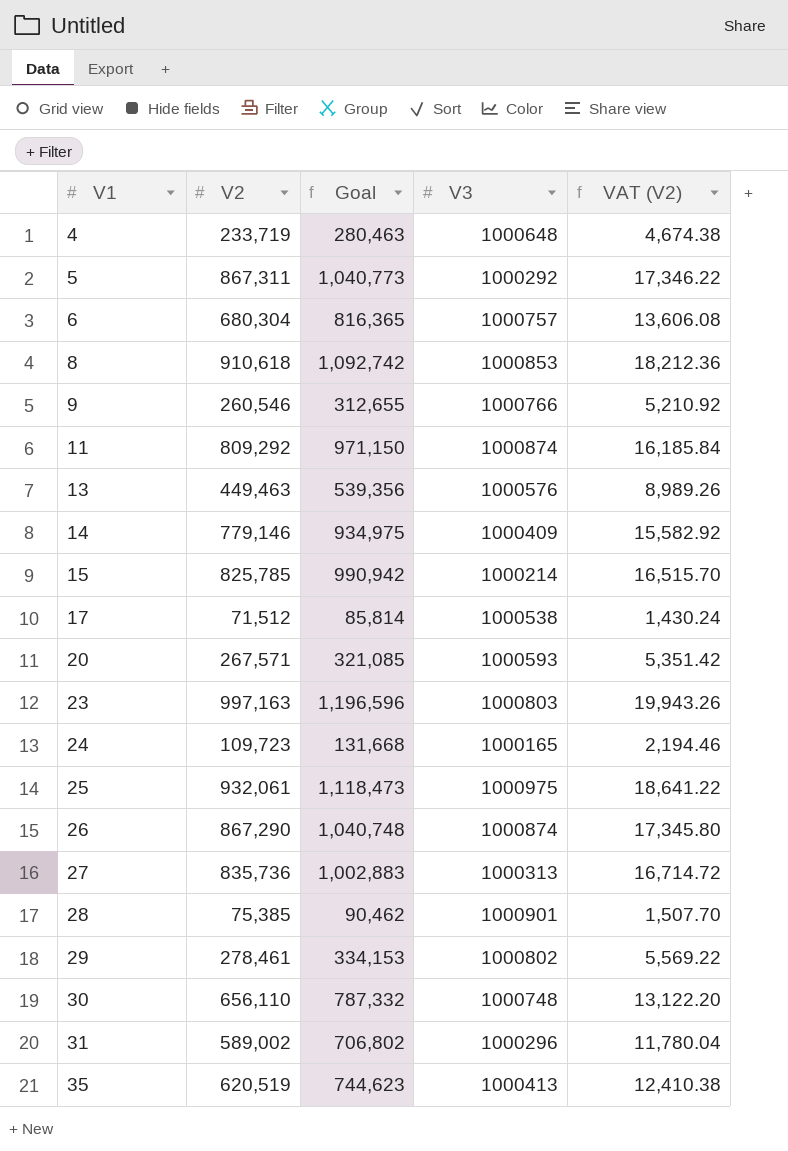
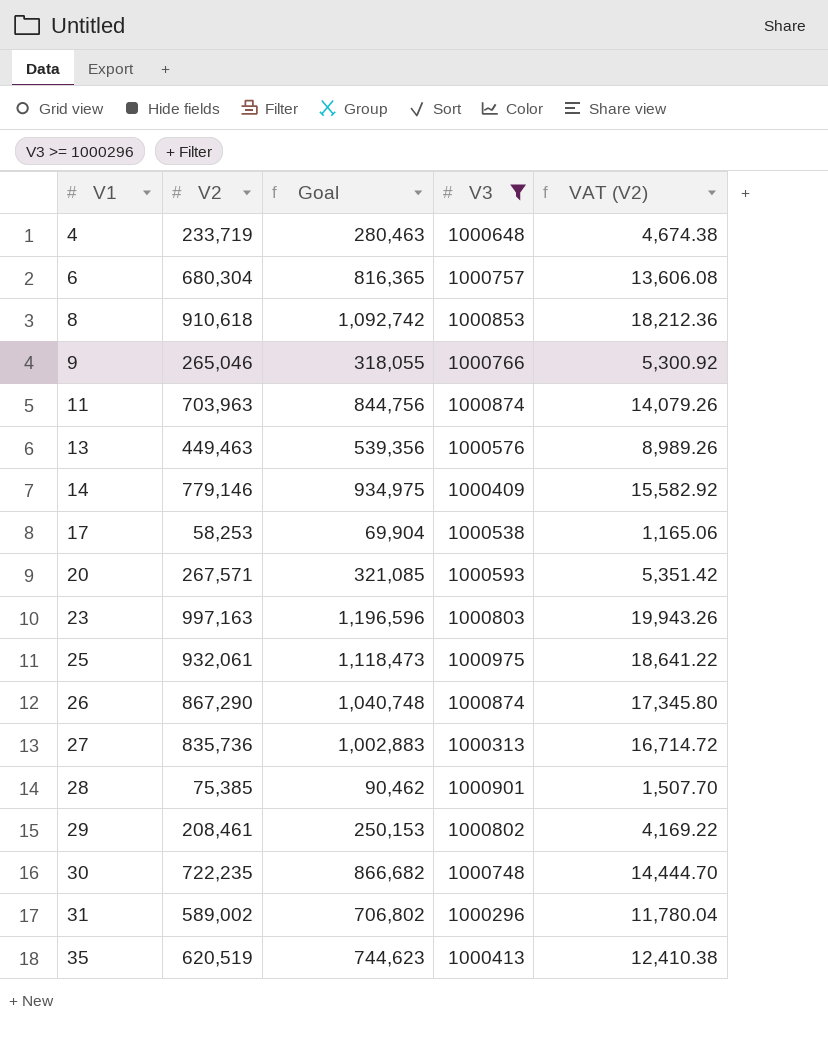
filter: none -> V3 >= 1000296
9 | V2: 260,546 -> 265,046
9 | Goal: 312,655 -> 318,055
9 | VAT (V2): 5,210.92 -> 5,300.92
11 | V2: 809,292 -> 703,963
11 | Goal: 971,150 -> 844,756
11 | VAT (V2): 16,185.84 -> 14,079.26
17 | V2: 71,512 -> 58,253
17 | Goal: 85,814 -> 69,904
17 | VAT (V2): 1,430.24 -> 1,165.06
29 | V2: 278,461 -> 208,461
29 | Goal: 334,153 -> 250,153
29 | VAT (V2): 5,569.22 -> 4,169.22
30 | V2: 656,110 -> 722,235
30 | Goal: 787,332 -> 866,682
30 | VAT (V2): 13,122.20 -> 14,444.70

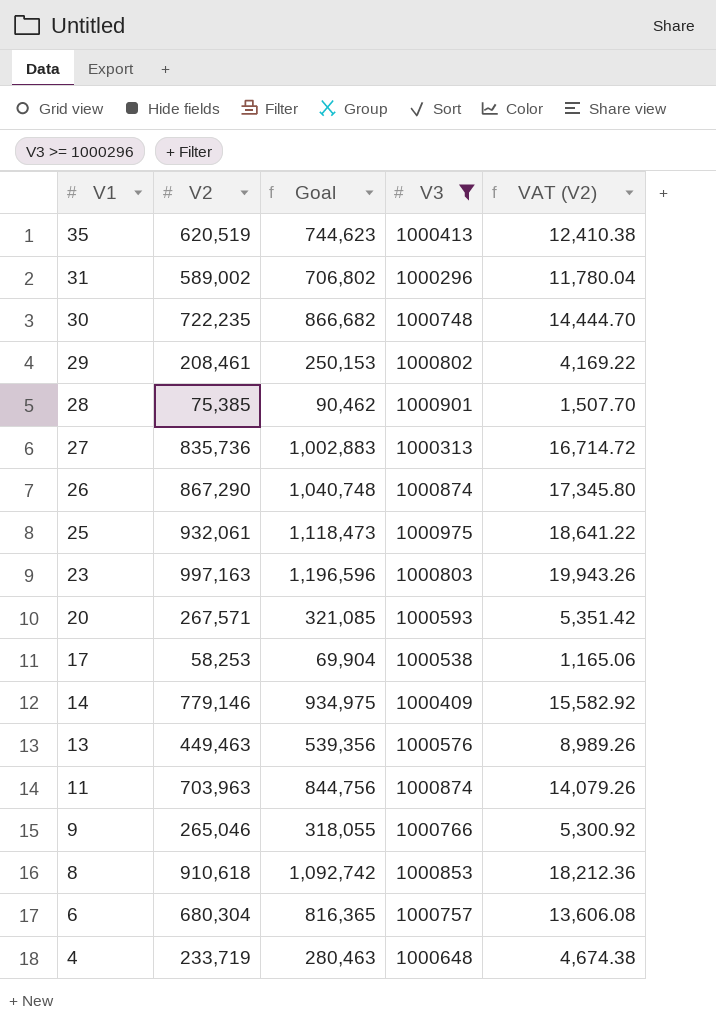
row order: V1 ascending -> V1 descending

